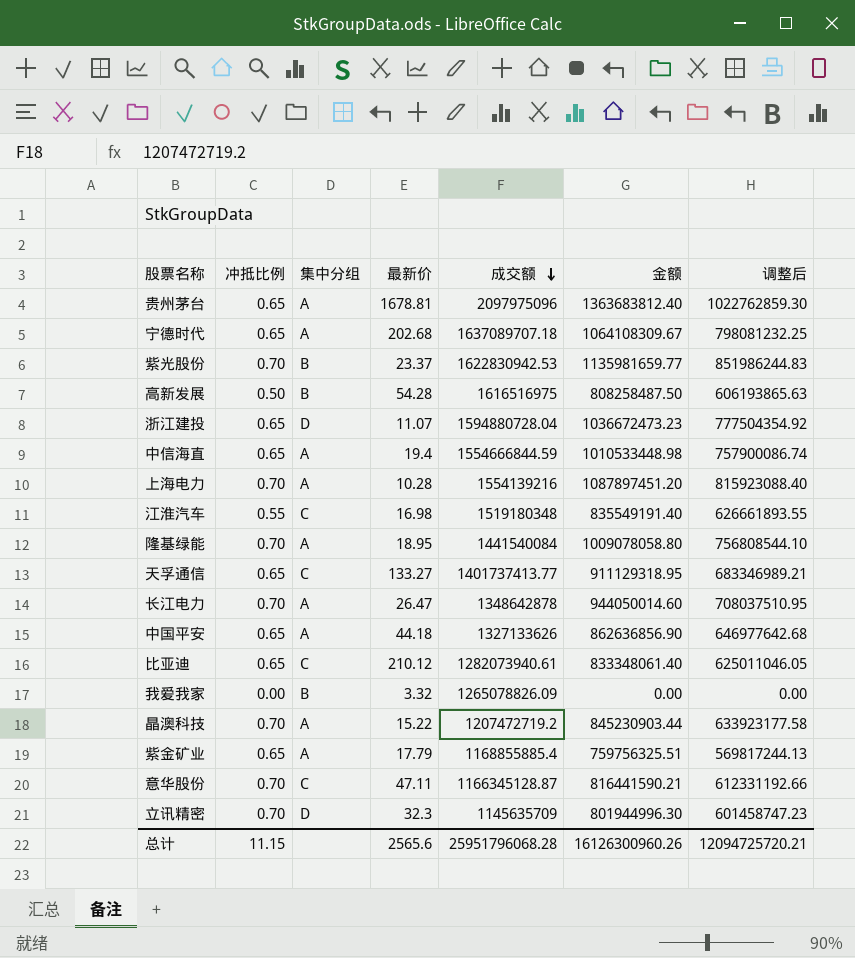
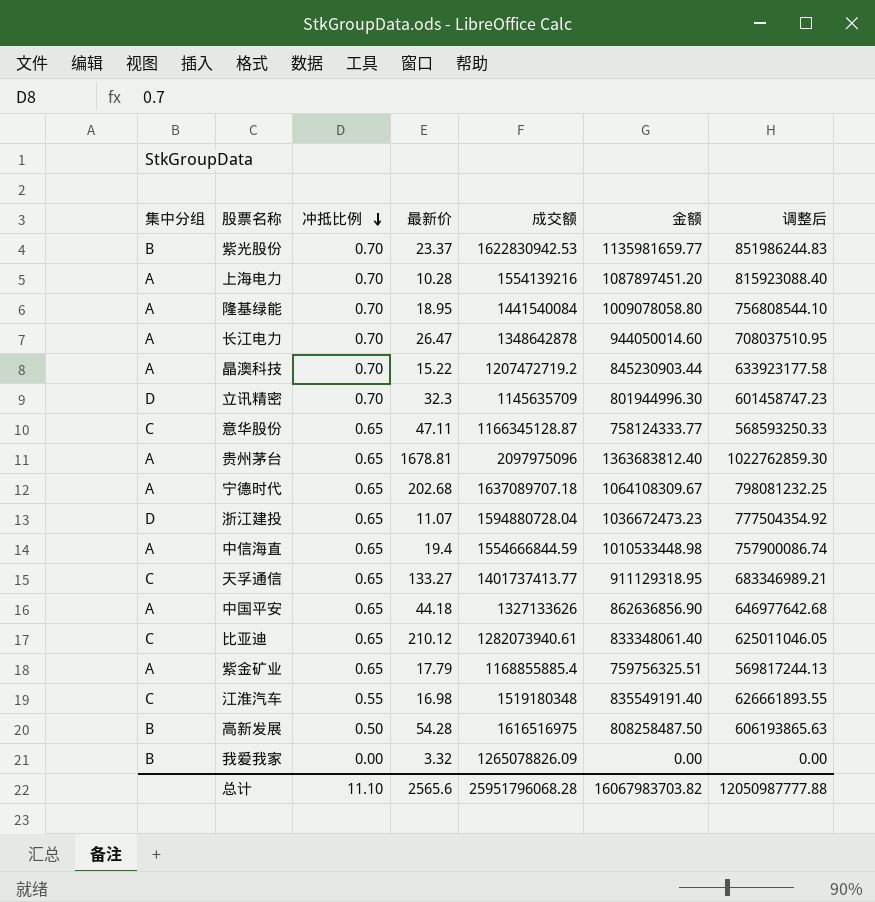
row order: 成交额 descending -> 冲抵比例 descending
column 集中分组 | position: 3 -> 1
意华股份 | 冲抵比例: 0.70 -> 0.65
意华股份 | 金额: 816441590.21 -> 758124333.77
意华股份 | 调整后: 612331192.66 -> 568593250.33
总计 | 冲抵比例: 11.15 -> 11.10
总计 | 金额: 16126300960.26 -> 16067983703.82
总计 | 调整后: 12094725720.21 -> 12050987777.88

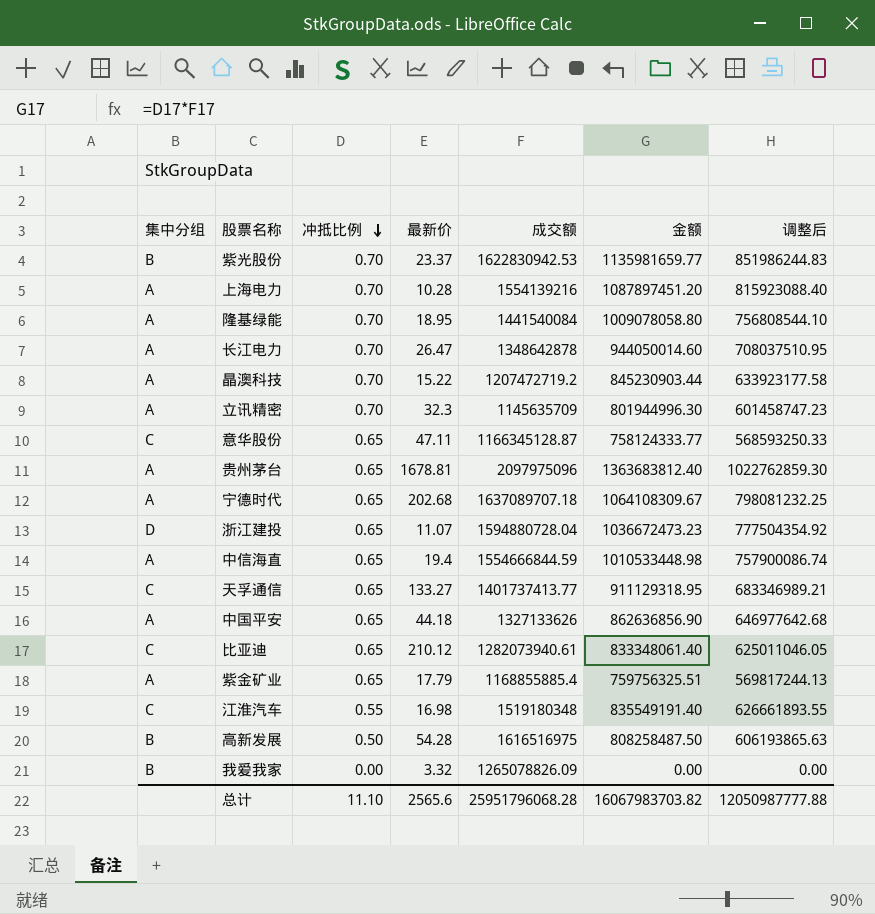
立讯精密 | 集中分组: D -> A

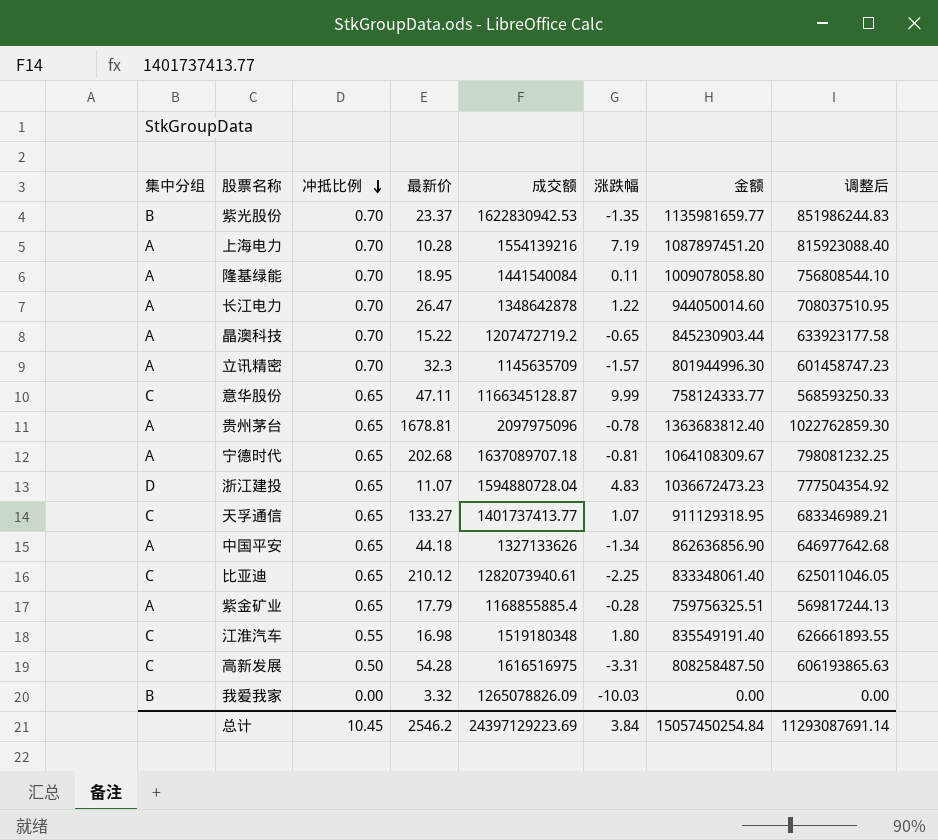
column 涨跌幅 | position: none -> 6
row 中信海直: A | 0.65 | 19.4 | 1554666844.59 | 1010533448.98 | 757900086.74 -> none
高新发展 | 集中分组: B -> C
总计 | 冲抵比例: 11.10 -> 10.45
总计 | 最新价: 2565.6 -> 2546.2
总计 | 成交额: 25951796068.28 -> 24397129223.69
总计 | 金额: 16067983703.82 -> 15057450254.84
总计 | 调整后: 12050987777.88 -> 11293087691.14

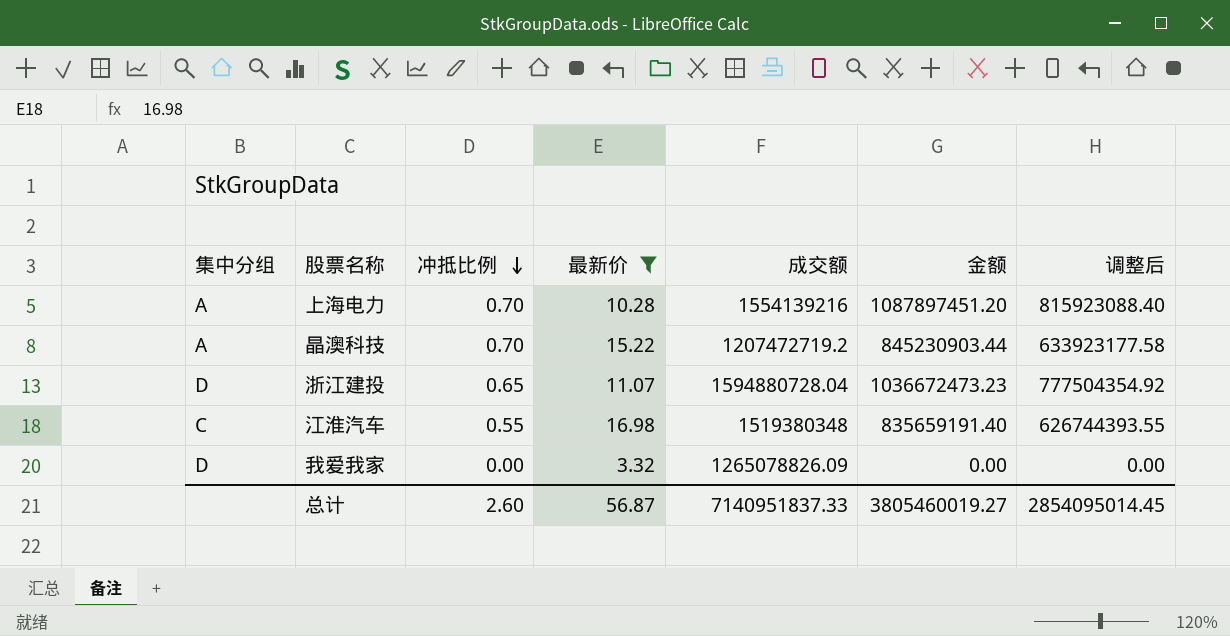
filter: none -> 最新价 <= 16.98
column 涨跌幅 | position: 6 -> none
江淮汽车 | 成交额: 1519180348 -> 1519380348
江淮汽车 | 金额: 835549191.40 -> 835659191.40
江淮汽车 | 调整后: 626661893.55 -> 626744393.55
我爱我家 | 集中分组: B -> D
总计 | 冲抵比例: 10.45 -> 2.60
总计 | 最新价: 2546.2 -> 56.87
总计 | 成交额: 24397129223.69 -> 7140951837.33
总计 | 金额: 15057450254.84 -> 3805460019.27
总计 | 调整后: 11293087691.14 -> 2854095014.45

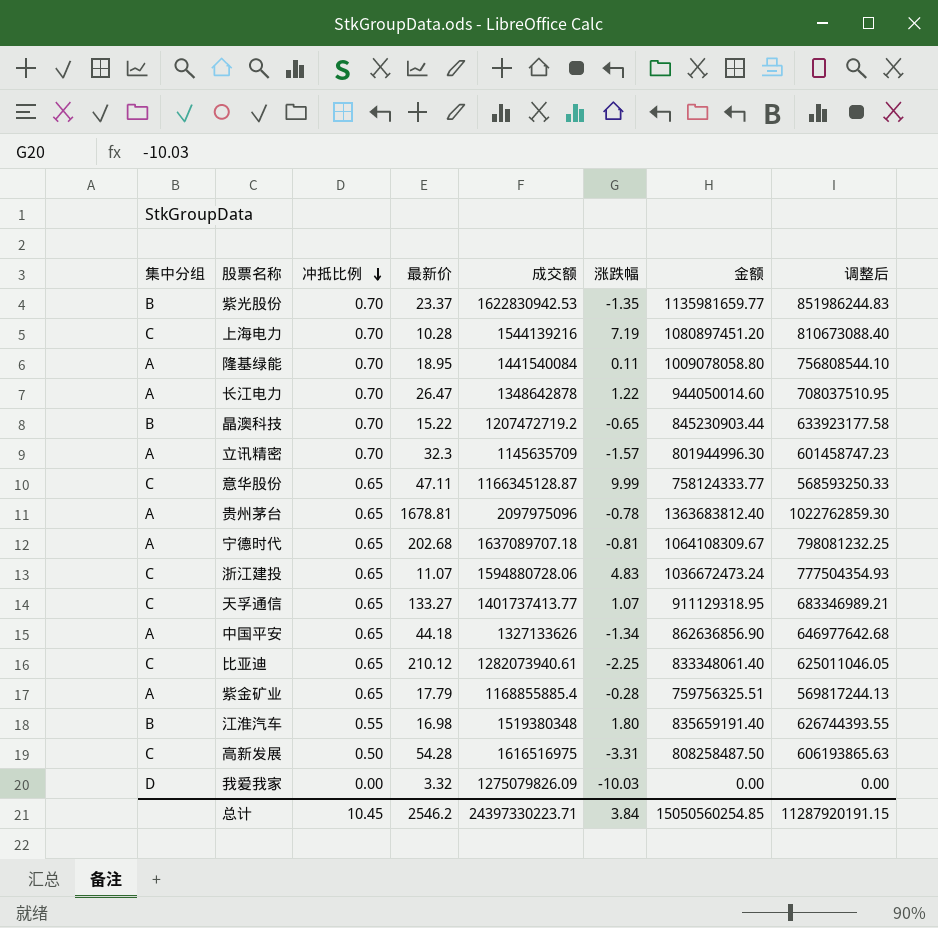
filter: 最新价 <= 16.98 -> none
column 涨跌幅 | position: none -> 6
上海电力 | 集中分组: A -> C
上海电力 | 成交额: 1554139216 -> 1544139216
上海电力 | 金额: 1087897451.20 -> 1080897451.20
上海电力 | 调整后: 815923088.40 -> 810673088.40
晶澳科技 | 集中分组: A -> B
浙江建投 | 集中分组: D -> C
浙江建投 | 成交额: 1594880728.04 -> 1594880728.06
浙江建投 | 金额: 1036672473.23 -> 1036672473.24
浙江建投 | 调整后: 777504354.92 -> 777504354.93
江淮汽车 | 集中分组: C -> B
我爱我家 | 成交额: 1265078826.09 -> 1275079826.09
总计 | 冲抵比例: 2.60 -> 10.45
总计 | 最新价: 56.87 -> 2546.2
总计 | 成交额: 7140951837.33 -> 24397330223.71
总计 | 金额: 3805460019.27 -> 15050560254.85
总计 | 调整后: 2854095014.45 -> 11287920191.15

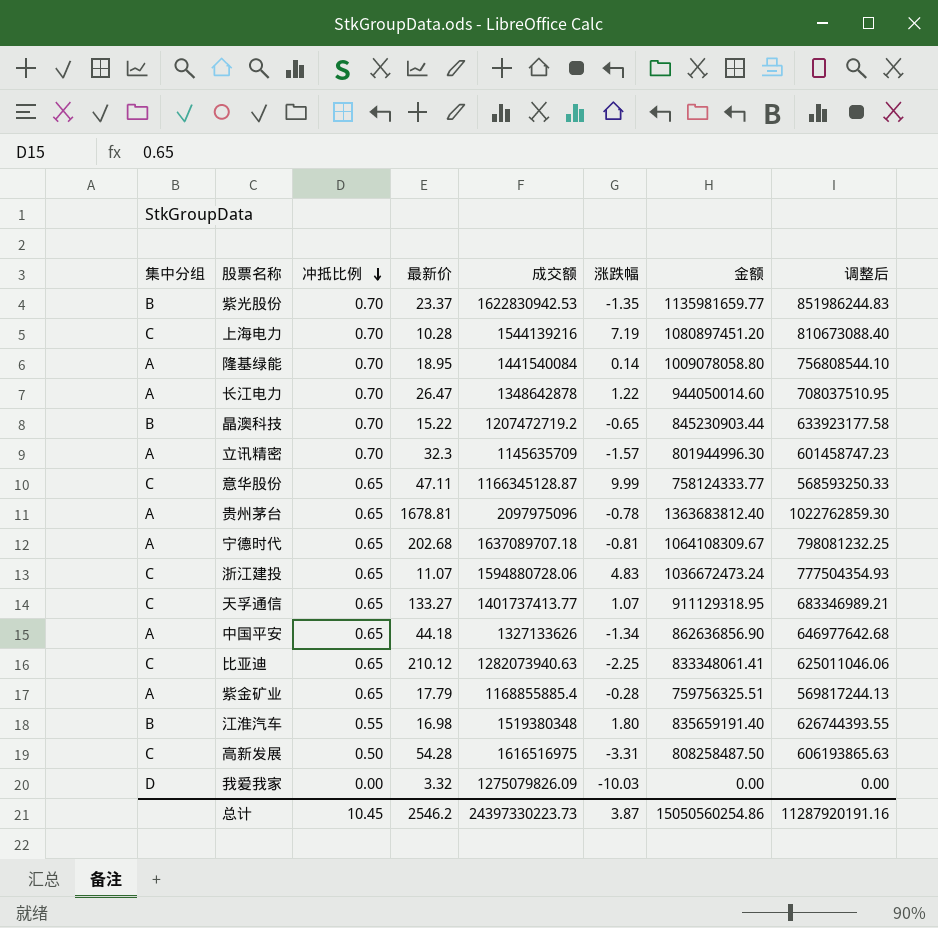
隆基绿能 | 涨跌幅: 0.11 -> 0.14
比亚迪 | 成交额: 1282073940.61 -> 1282073940.63
比亚迪 | 金额: 833348061.40 -> 833348061.41
比亚迪 | 调整后: 625011046.05 -> 625011046.06
总计 | 成交额: 24397330223.71 -> 24397330223.73
总计 | 涨跌幅: 3.84 -> 3.87
总计 | 金额: 15050560254.85 -> 15050560254.86
总计 | 调整后: 11287920191.15 -> 11287920191.16

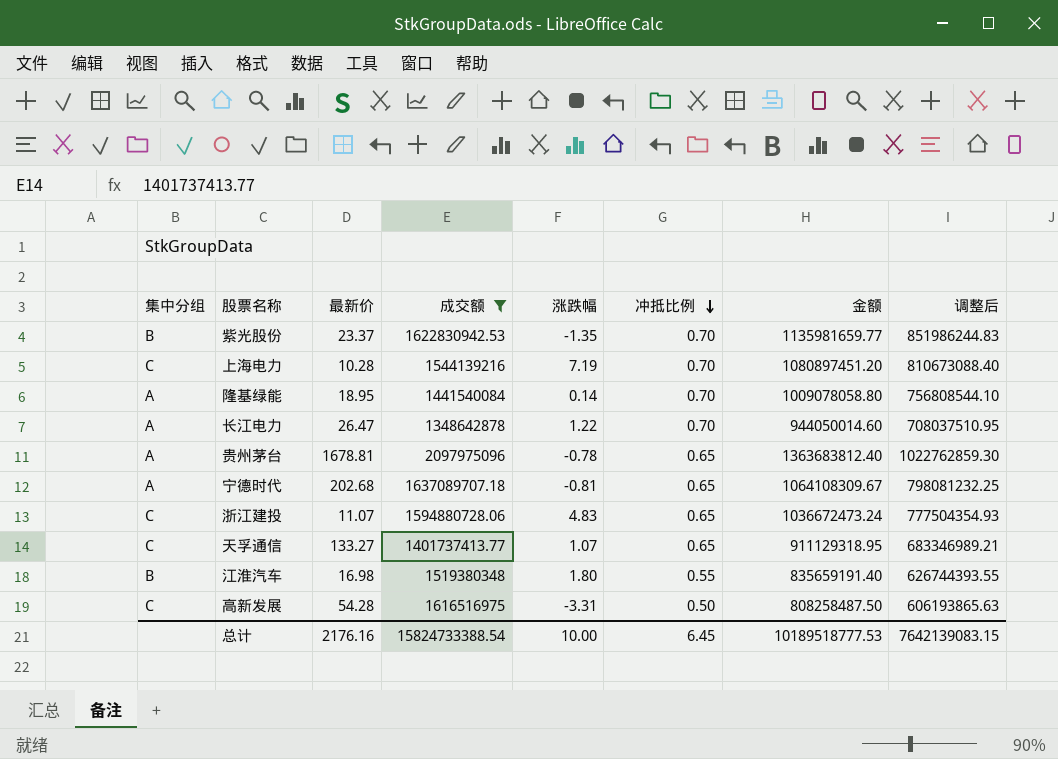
filter: none -> 成交额 >= 1348642878
column 冲抵比例 | position: 3 -> 6
总计 | 最新价: 2546.2 -> 2176.16
总计 | 成交额: 24397330223.73 -> 15824733388.54
总计 | 涨跌幅: 3.87 -> 10.00
总计 | 冲抵比例: 10.45 -> 6.45
总计 | 金额: 15050560254.86 -> 10189518777.53
总计 | 调整后: 11287920191.16 -> 7642139083.15

